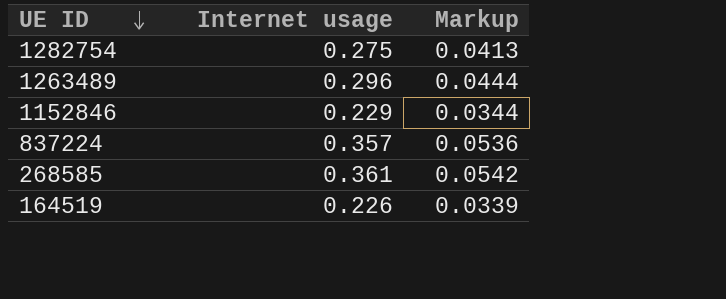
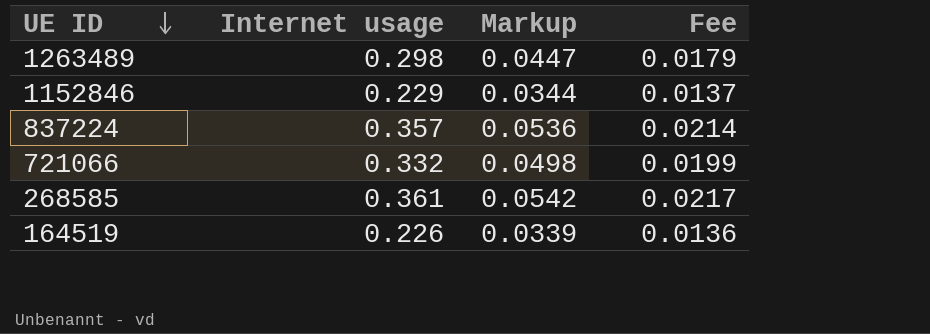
column Fee | formula: none -> [Internet usage] * 0.06
row 1282754: 0.275 | 0.0413 -> none
1263489 | Internet usage: 0.296 -> 0.298
1263489 | Markup: 0.0444 -> 0.0447
row 721066: none -> 0.332 | 0.0498 | 0.0199

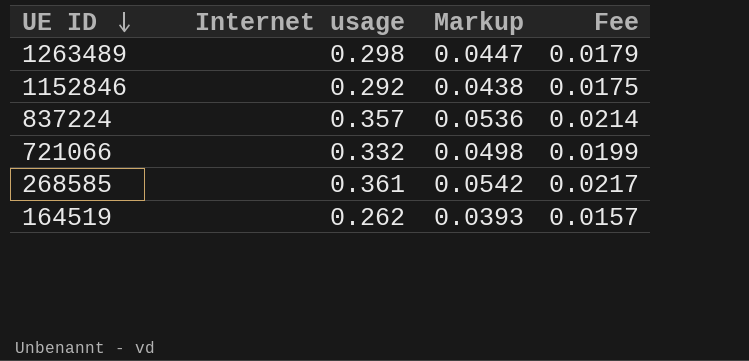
1152846 | Internet usage: 0.229 -> 0.292
1152846 | Markup: 0.0344 -> 0.0438
1152846 | Fee: 0.0137 -> 0.0175
164519 | Internet usage: 0.226 -> 0.262
164519 | Markup: 0.0339 -> 0.0393
164519 | Fee: 0.0136 -> 0.0157

